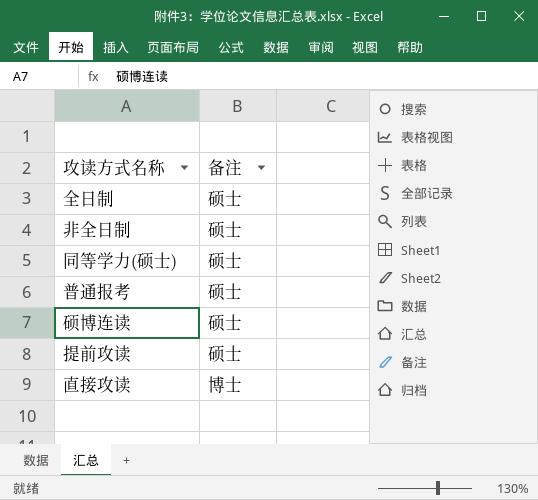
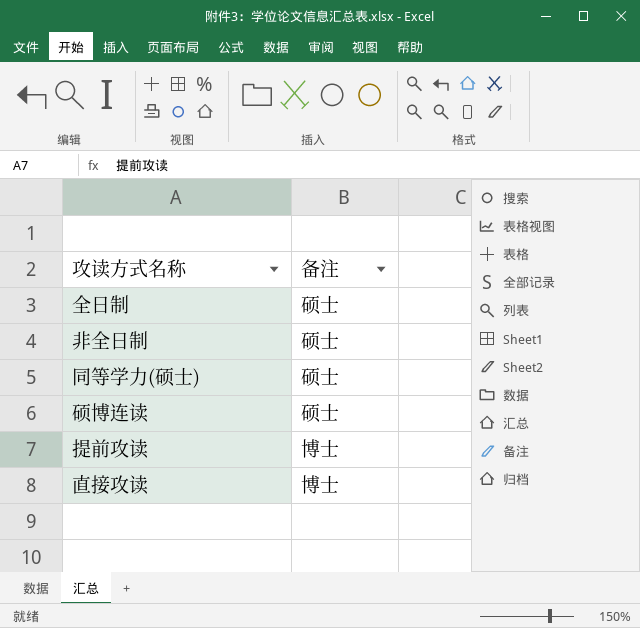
row 普通报考: 硕士 -> none
提前攻读 | 备注: 硕士 -> 博士

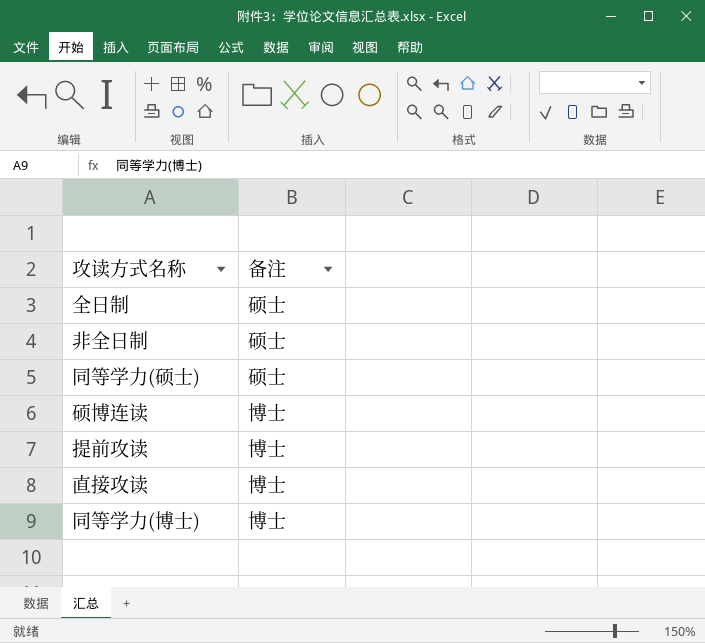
硕博连读 | 备注: 硕士 -> 博士
row 同等学力(博士): none -> 博士

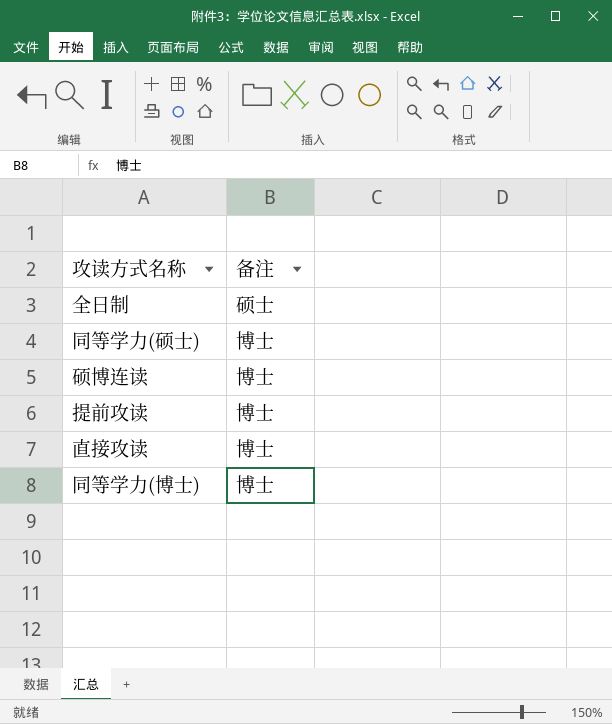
row 非全日制: 硕士 -> none
同等学力(硕士) | 备注: 硕士 -> 博士

